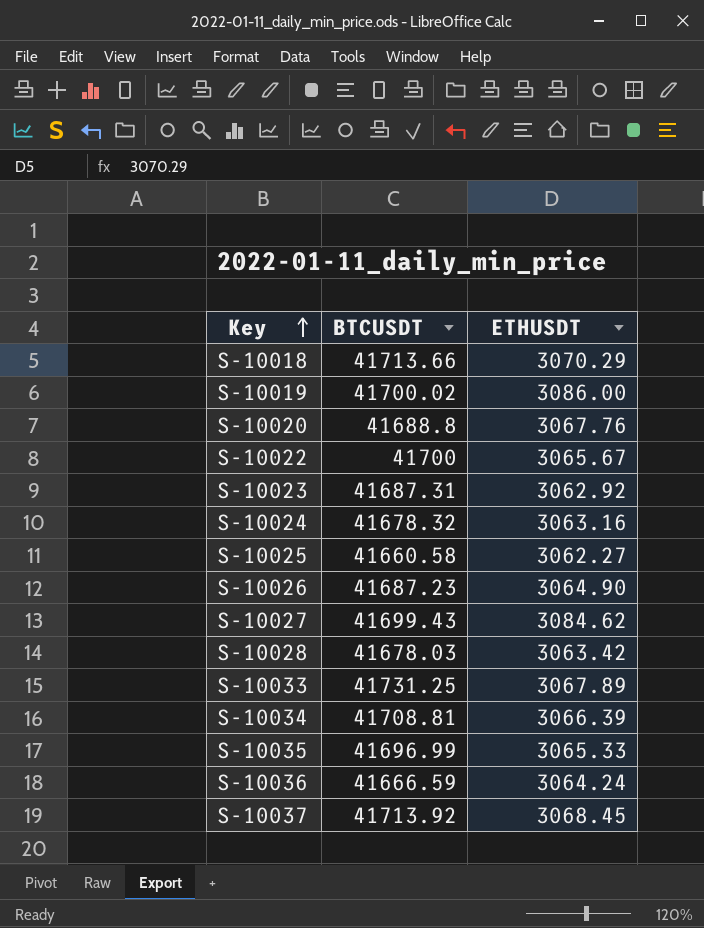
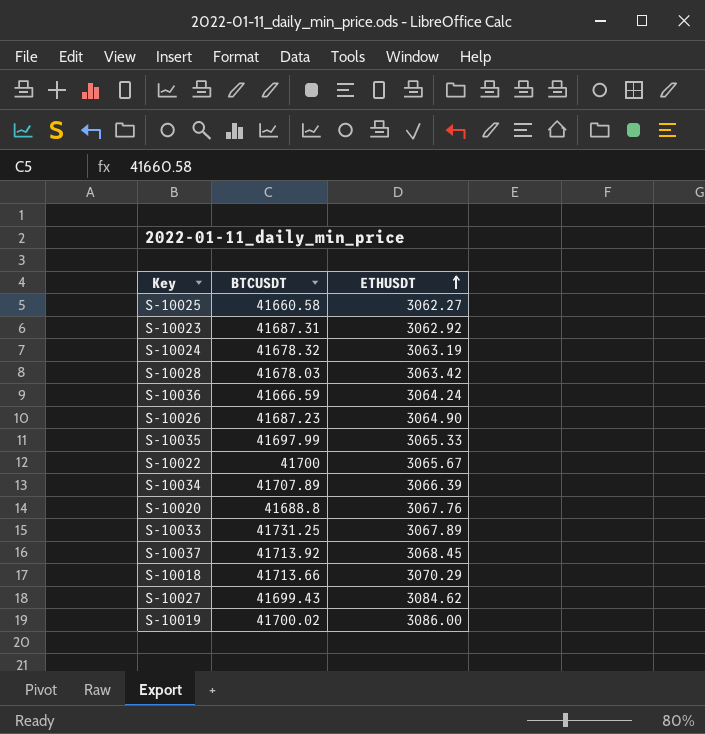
row order: Key ascending -> ETHUSDT ascending
S-10024 | ETHUSDT: 3063.16 -> 3063.19
S-10035 | BTCUSDT: 41696.99 -> 41697.99
S-10034 | BTCUSDT: 41708.81 -> 41707.89

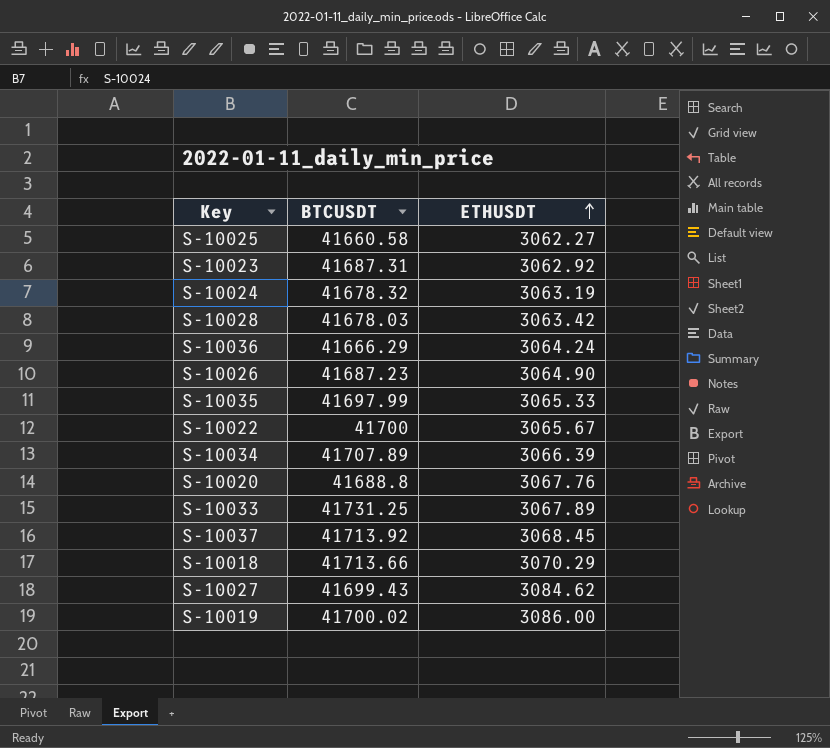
S-10036 | BTCUSDT: 41666.59 -> 41666.29

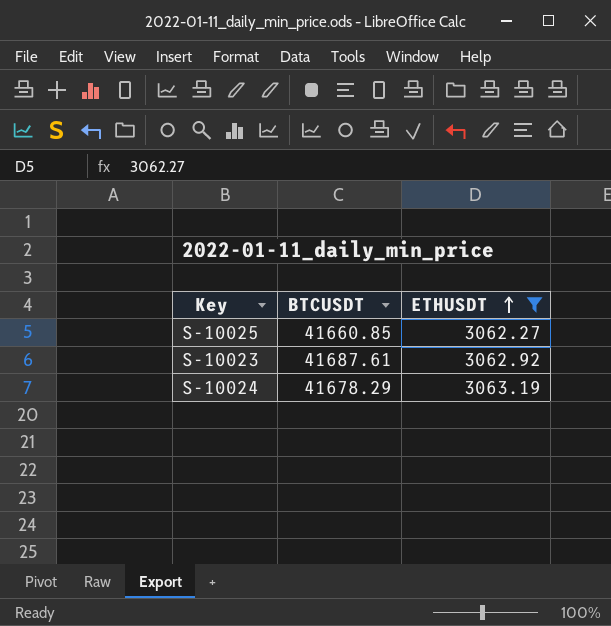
filter: none -> ETHUSDT <= 3063.19
S-10025 | BTCUSDT: 41660.58 -> 41660.85
S-10023 | BTCUSDT: 41687.31 -> 41687.61
S-10024 | BTCUSDT: 41678.32 -> 41678.29

